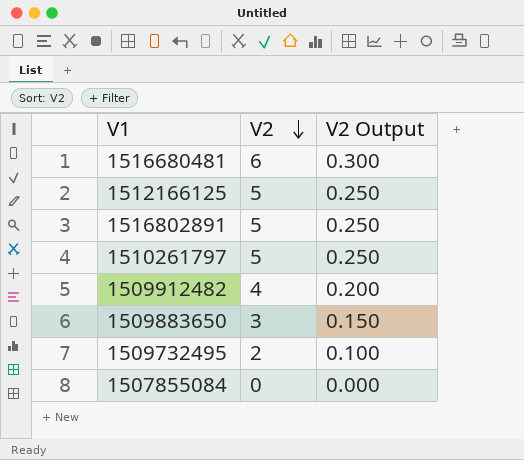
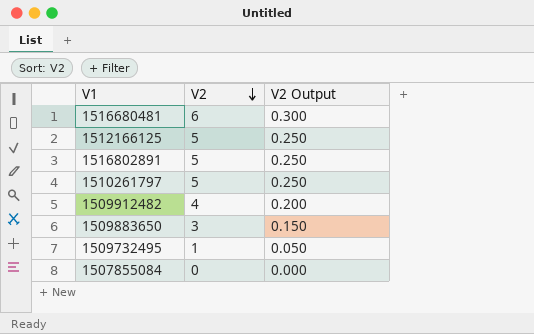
1509732495 | V2: 2 -> 1
1509732495 | V2 Output: 0.100 -> 0.050

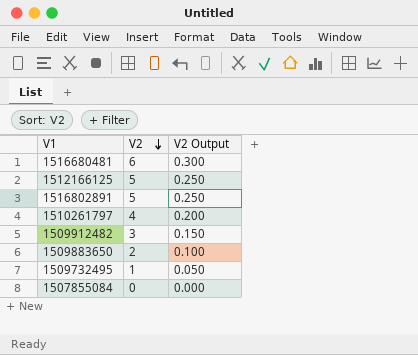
1510261797 | V2: 5 -> 4
1510261797 | V2 Output: 0.250 -> 0.200
1509912482 | V2: 4 -> 3
1509912482 | V2 Output: 0.200 -> 0.150
1509883650 | V2: 3 -> 2
1509883650 | V2 Output: 0.150 -> 0.100

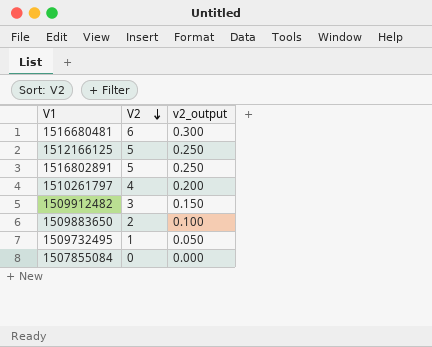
column name: V2 Output -> v2_output

